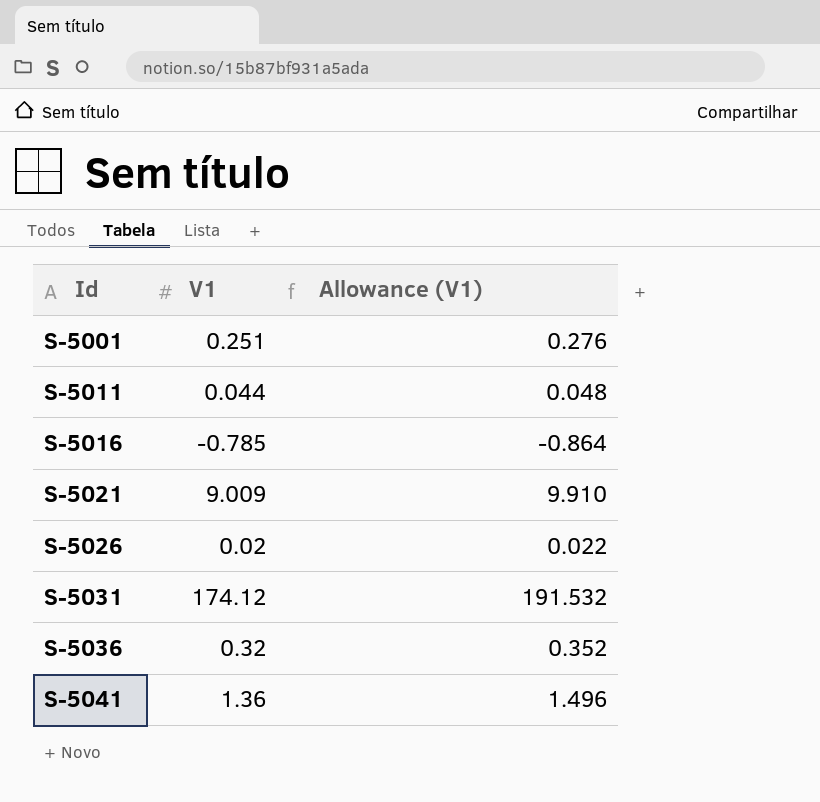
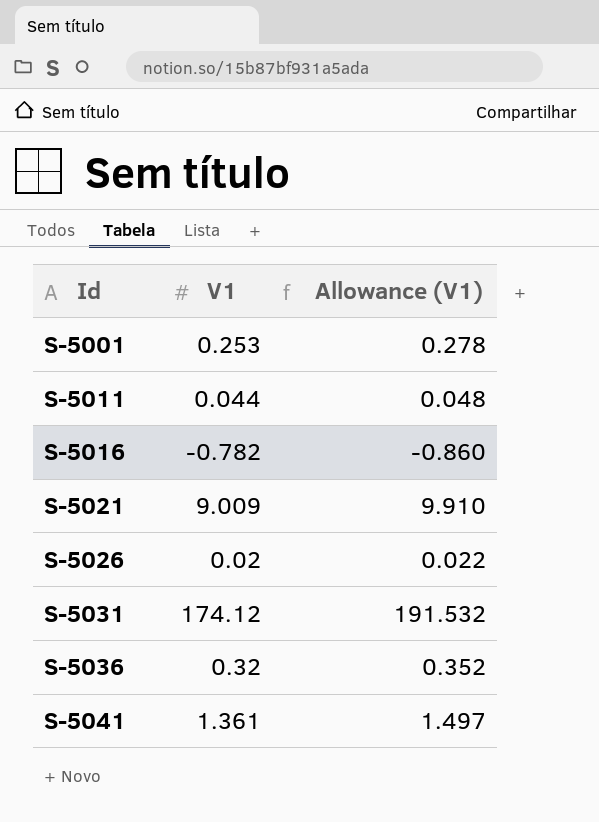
S-5001 | V1: 0.251 -> 0.253
S-5001 | Allowance (V1): 0.276 -> 0.278
S-5016 | V1: -0.785 -> -0.782
S-5016 | Allowance (V1): -0.864 -> -0.860
S-5041 | V1: 1.36 -> 1.361
S-5041 | Allowance (V1): 1.496 -> 1.497

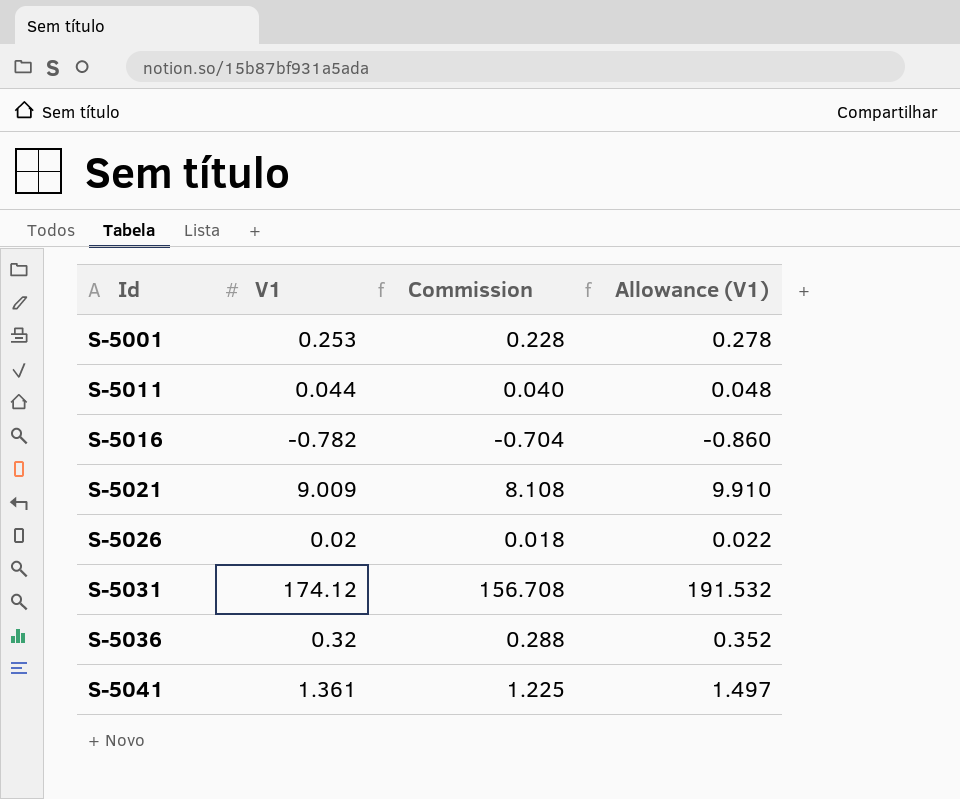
column Commission | formula: none -> [V1] * 0.9

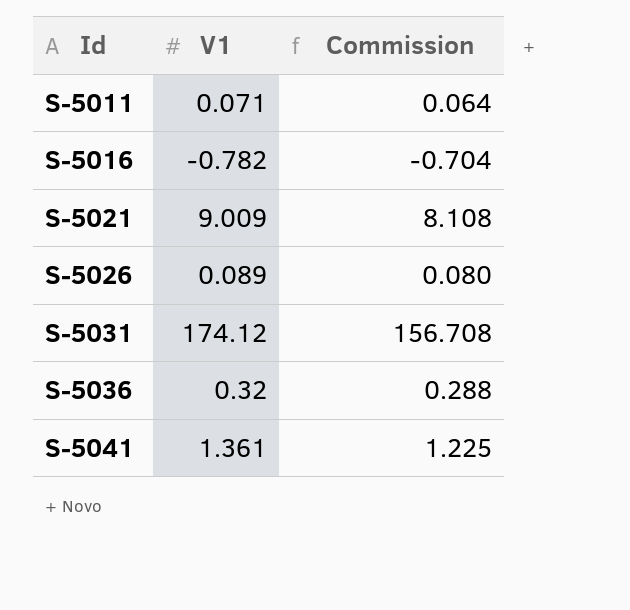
column Allowance (V1) | formula: [V1] * 1.1 -> none
row S-5001: 0.253 | 0.228 | 0.278 -> none
S-5011 | V1: 0.044 -> 0.071
S-5011 | Commission: 0.040 -> 0.064
S-5026 | V1: 0.02 -> 0.089
S-5026 | Commission: 0.018 -> 0.080

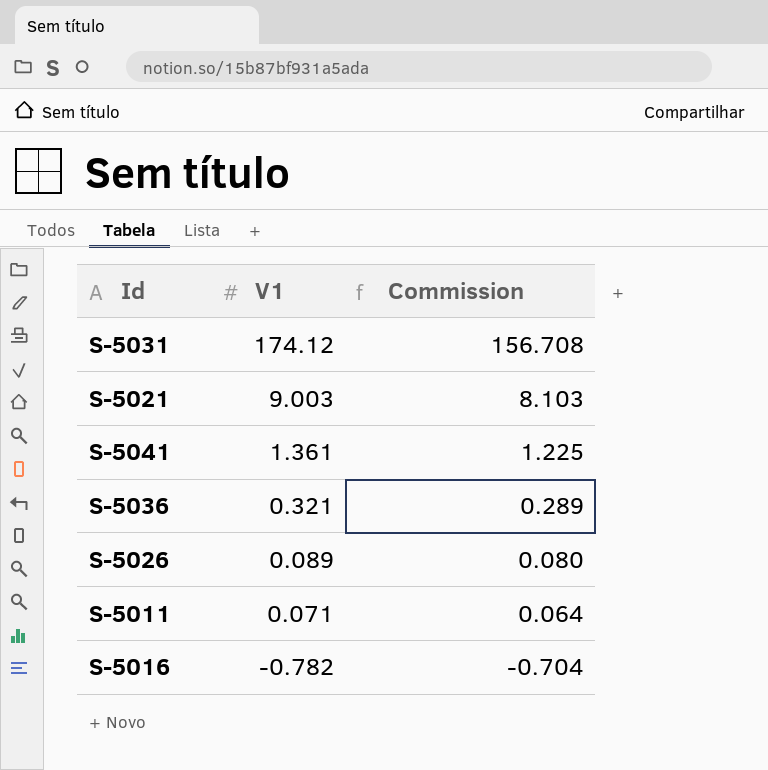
row order: Id ascending -> V1 descending
S-5021 | V1: 9.009 -> 9.003
S-5021 | Commission: 8.108 -> 8.103
S-5036 | V1: 0.32 -> 0.321
S-5036 | Commission: 0.288 -> 0.289

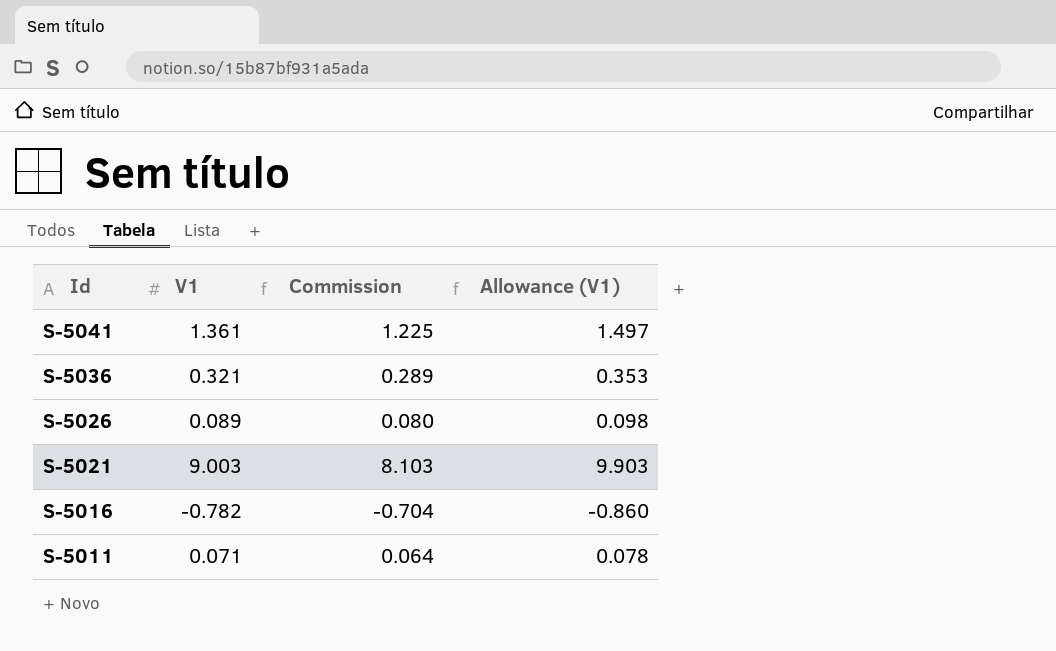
row order: V1 descending -> Id descending
column Allowance (V1) | formula: none -> [V1] * 1.1
row S-5031: 174.12 | 156.708 -> none

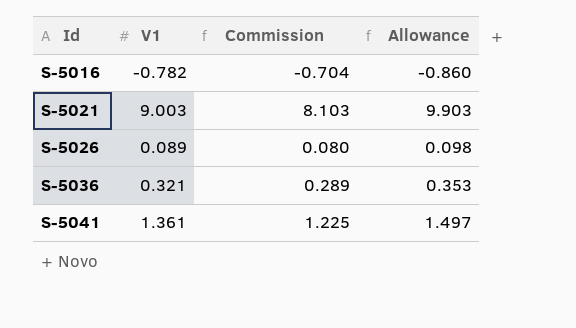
row order: Id descending -> Id ascending
column name: Allowance (V1) -> Allowance
row S-5011: 0.071 | 0.064 | 0.078 -> none

